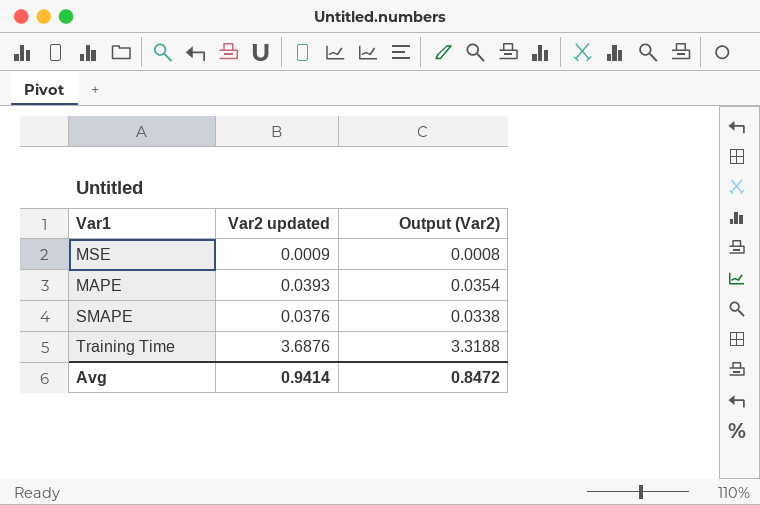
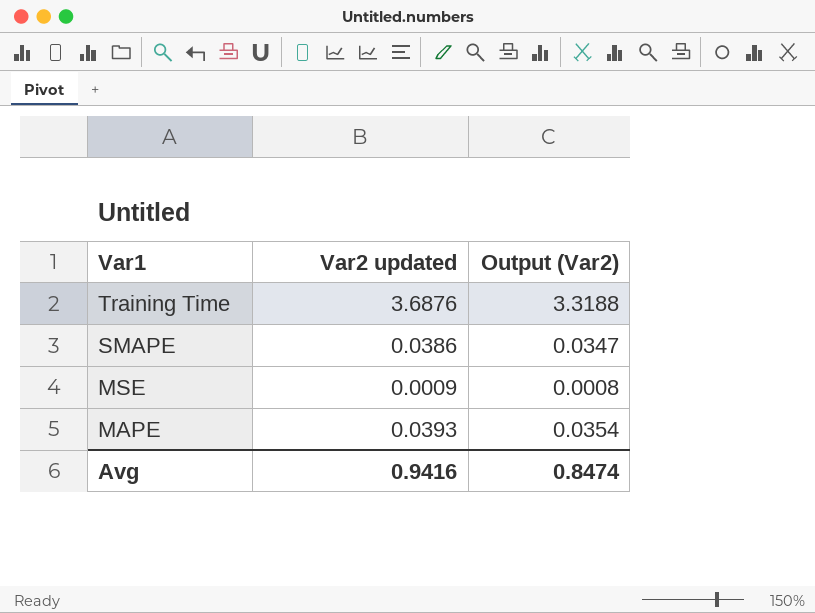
row order: none -> Var1 descending
SMAPE | Var2 updated: 0.0376 -> 0.0386
SMAPE | Output (Var2): 0.0338 -> 0.0347
Avg | Var2 updated: 0.9414 -> 0.9416
Avg | Output (Var2): 0.8472 -> 0.8474

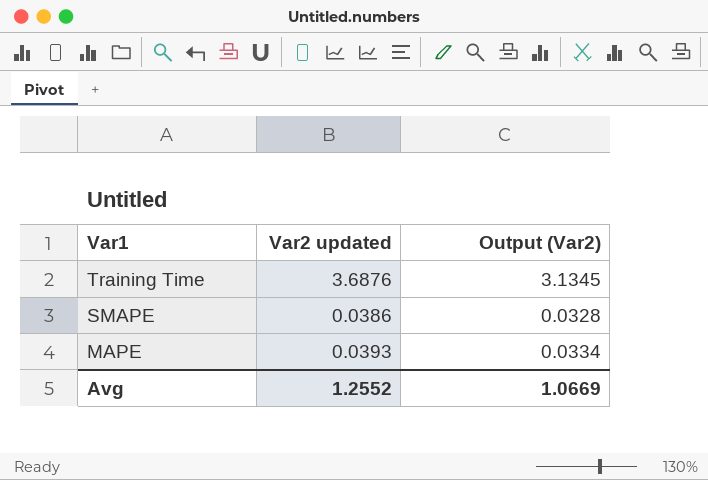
column Output (Var2) | formula: [Var2 updated] * 0.9 -> [Var2 updated] * 0.85
row MSE: 0.0009 | 0.0008 -> none
Avg | Var2 updated: 0.9416 -> 1.2552
Avg | Output (Var2): 0.8474 -> 1.0669

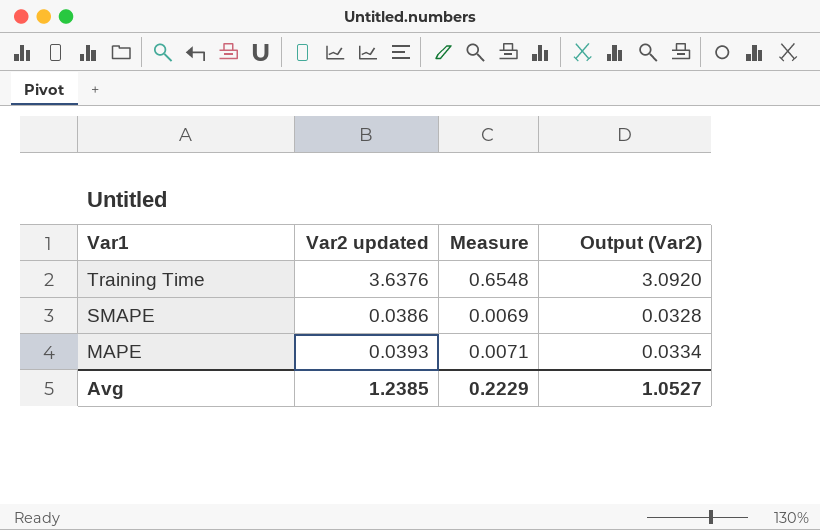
column Measure | formula: none -> [Var2 updated] * 0.18
Training Time | Var2 updated: 3.6876 -> 3.6376
Training Time | Output (Var2): 3.1345 -> 3.0920
Avg | Var2 updated: 1.2552 -> 1.2385
Avg | Output (Var2): 1.0669 -> 1.0527

